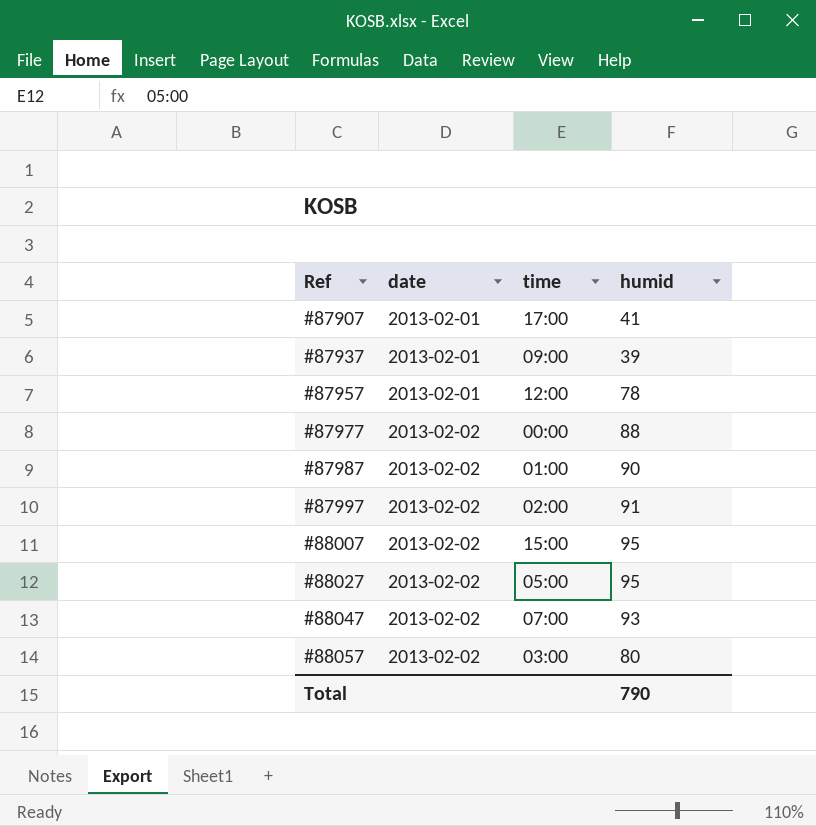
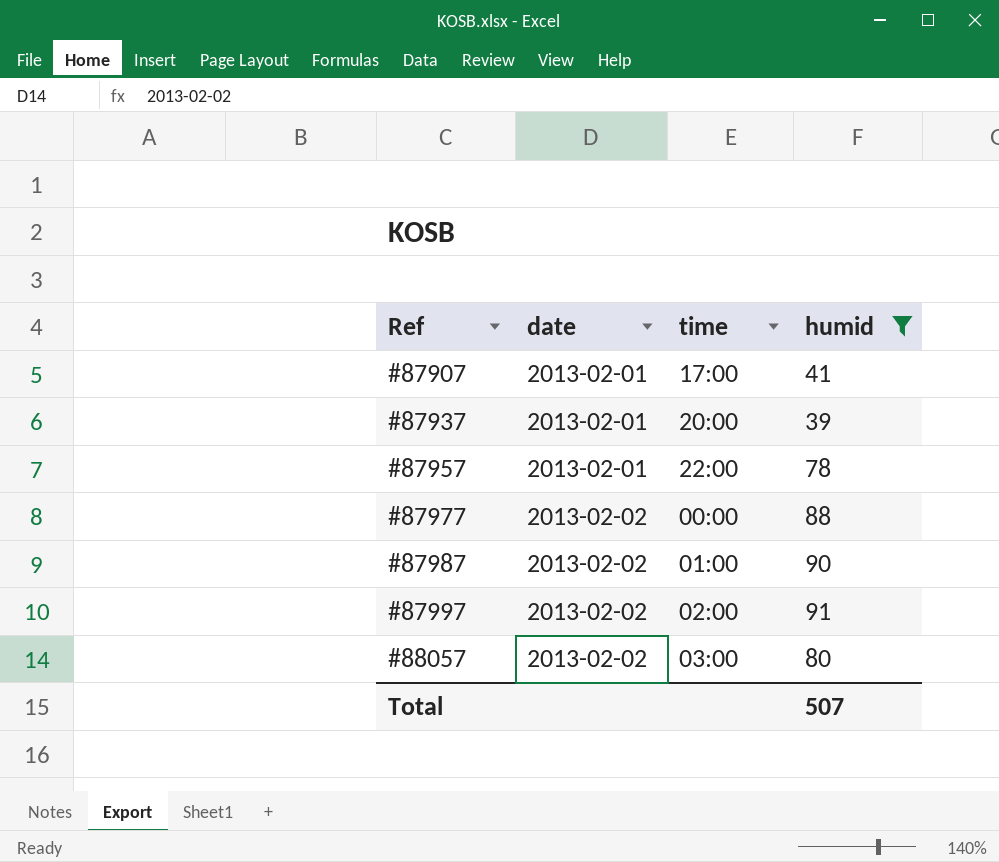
filter: none -> humid <= 91
#87937 | time: 09:00 -> 20:00
#87957 | time: 12:00 -> 22:00
Total | humid: 790 -> 507

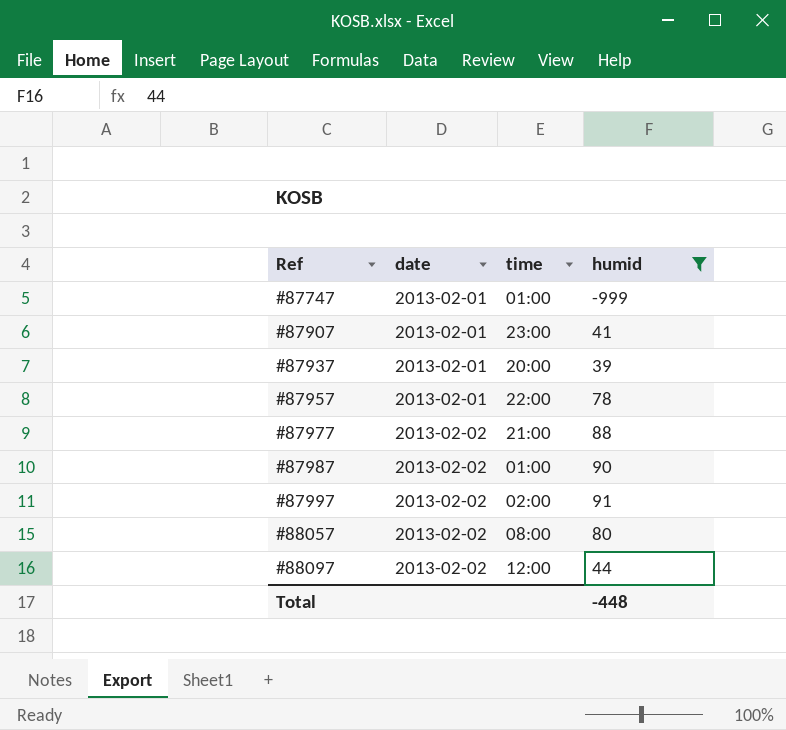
row #87747: none -> 2013-02-01 | 01:00 | -999
#87907 | time: 17:00 -> 23:00
#87977 | time: 00:00 -> 21:00
#88057 | time: 03:00 -> 08:00
row #88097: none -> 2013-02-02 | 12:00 | 44
Total | humid: 507 -> -448

